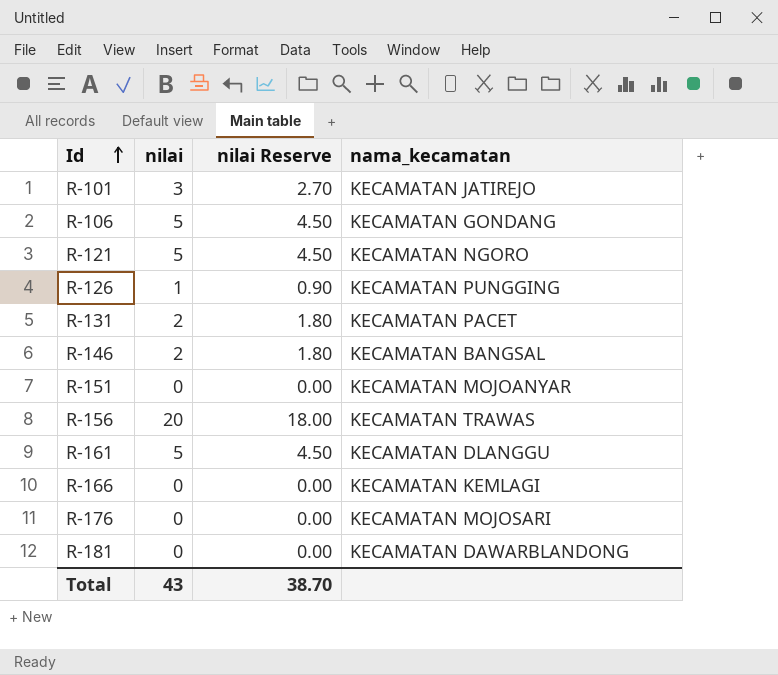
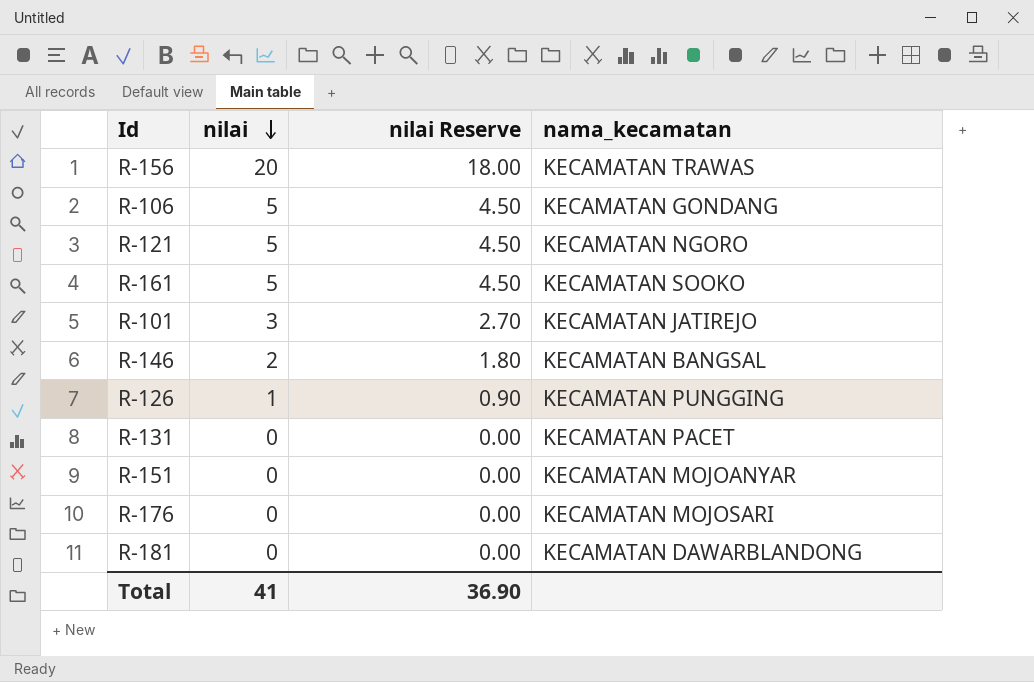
row order: Id ascending -> nilai descending
row R-166: 0 | 0.00 | KECAMATAN KEMLAGI -> none
R-161 | nama_kecamatan: KECAMATAN DLANGGU -> KECAMATAN SOOKO
R-131 | nilai: 2 -> 0
R-131 | nilai Reserve: 1.80 -> 0.00
Total | nilai: 43 -> 41
Total | nilai Reserve: 38.70 -> 36.90

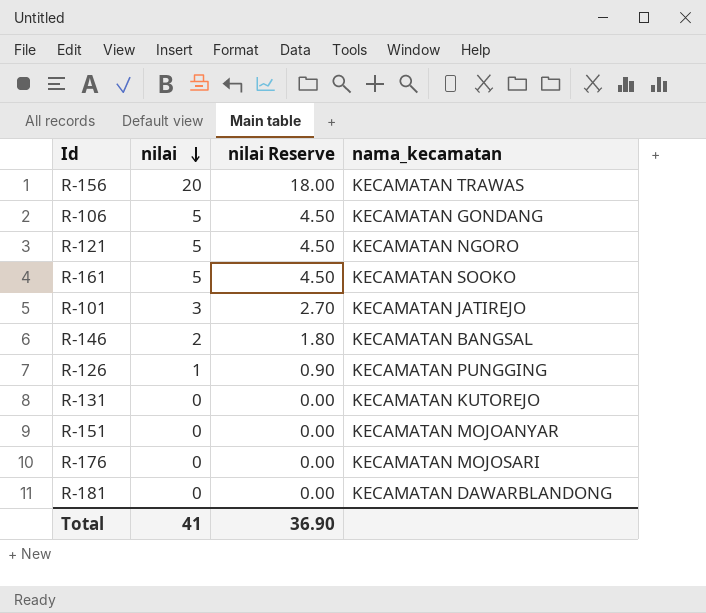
R-131 | nama_kecamatan: KECAMATAN PACET -> KECAMATAN KUTOREJO

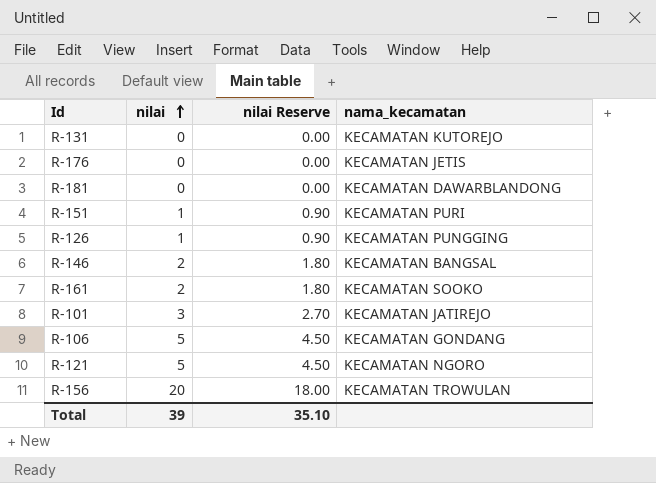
row order: nilai descending -> nilai ascending
R-176 | nama_kecamatan: KECAMATAN MOJOSARI -> KECAMATAN JETIS
R-151 | nilai: 0 -> 1
R-151 | nilai Reserve: 0.00 -> 0.90
R-151 | nama_kecamatan: KECAMATAN MOJOANYAR -> KECAMATAN PURI
R-161 | nilai: 5 -> 2
R-161 | nilai Reserve: 4.50 -> 1.80
R-156 | nama_kecamatan: KECAMATAN TRAWAS -> KECAMATAN TROWULAN
Total | nilai: 41 -> 39
Total | nilai Reserve: 36.90 -> 35.10

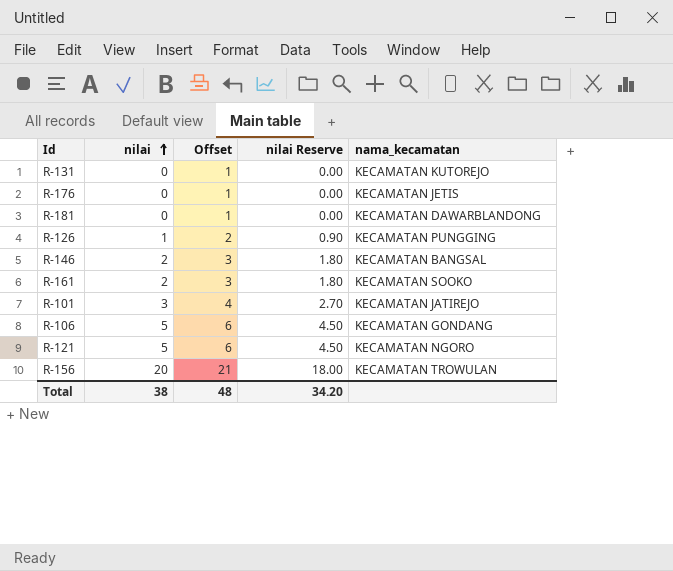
column Offset | formula: none -> [nilai] + 1
row R-151: 1 | 0.90 | KECAMATAN PURI -> none
Total | nilai: 39 -> 38
Total | nilai Reserve: 35.10 -> 34.20

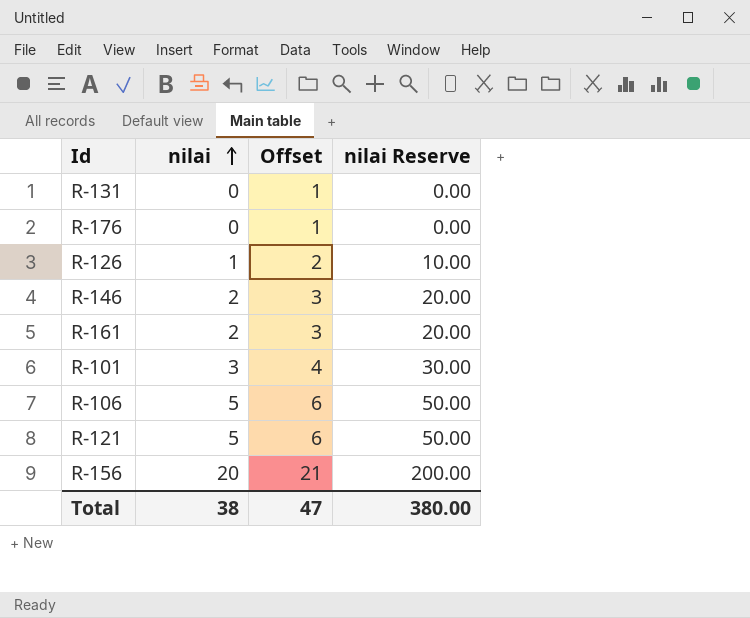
column nama_kecamatan | position: 5 -> none
column nilai Reserve | formula: [nilai] * 0.9 -> [nilai] * 10
row R-181: 0 | 1 | 0.00 | KECAMATAN DAWARBLANDONG -> none
Total | Offset: 48 -> 47
Total | nilai Reserve: 34.20 -> 380.00

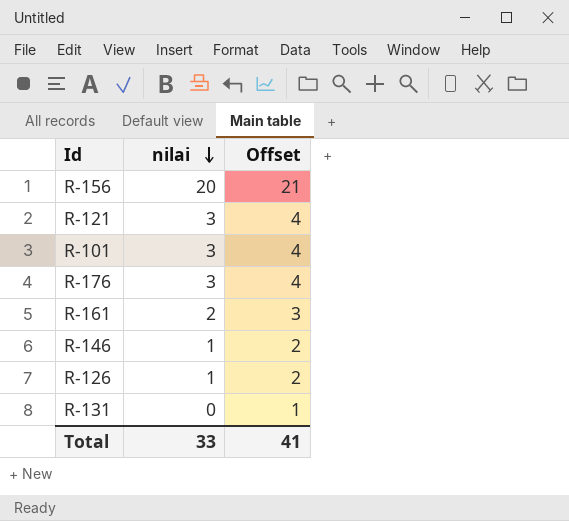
row order: nilai ascending -> nilai descending
column nilai Reserve | formula: [nilai] * 10 -> none
row R-106: 5 | 6 | 50.00 -> none
R-121 | nilai: 5 -> 3
R-121 | Offset: 6 -> 4
R-176 | nilai: 0 -> 3
R-176 | Offset: 1 -> 4
R-146 | nilai: 2 -> 1
R-146 | Offset: 3 -> 2
Total | nilai: 38 -> 33
Total | Offset: 47 -> 41

